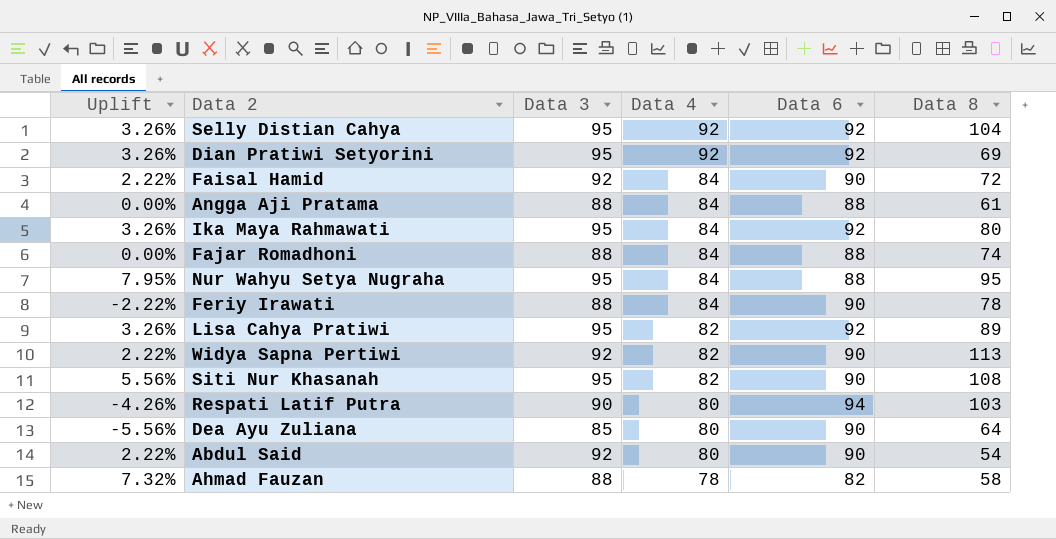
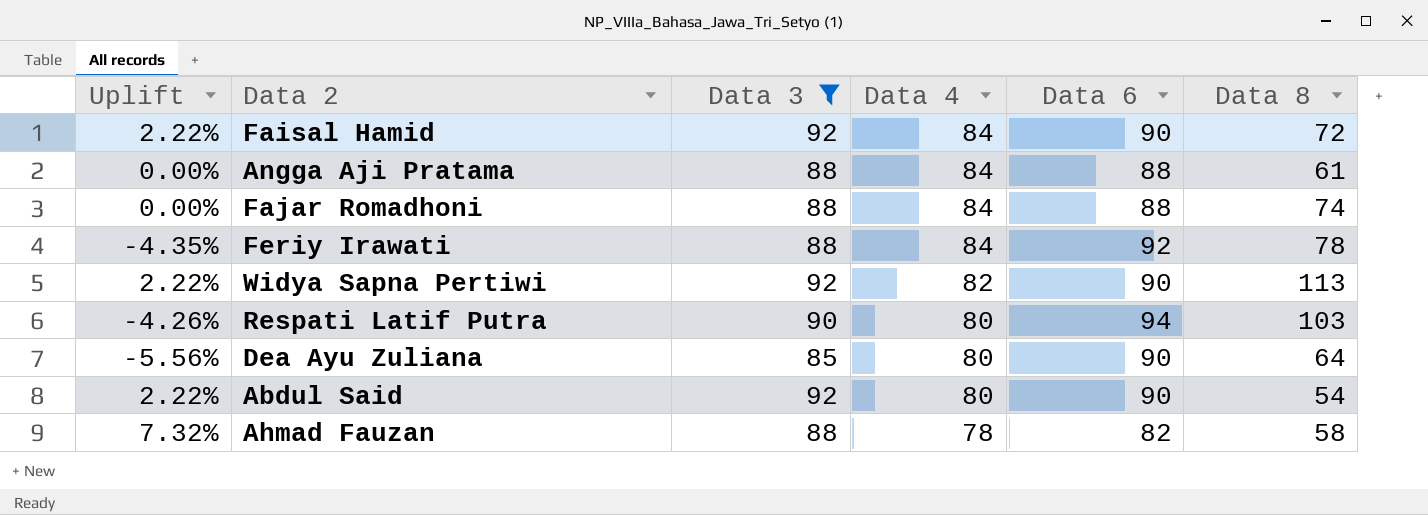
filter: none -> Data 3 != 95
Feriy Irawati | Uplift: -2.22% -> -4.35%
Feriy Irawati | Data 6: 90 -> 92

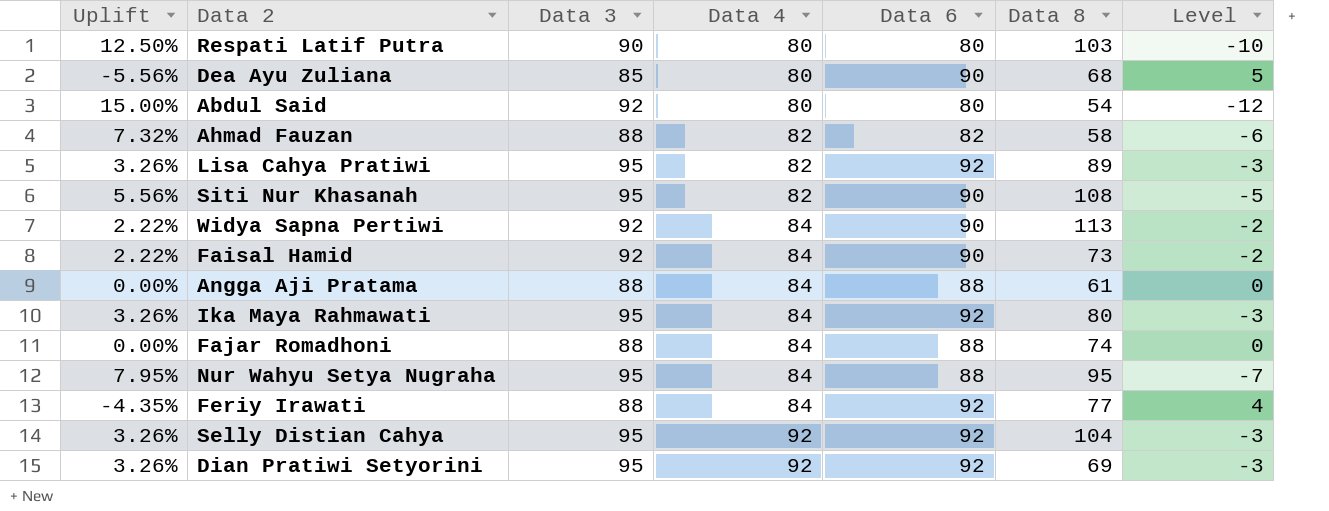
filter: Data 3 != 95 -> none
row order: Data 4 descending -> Data 4 ascending
column Level | formula: none -> [Data 6] - [Data 3]
Respati Latif Putra | Uplift: -4.26% -> 12.50%
Respati Latif Putra | Data 6: 94 -> 80
Dea Ayu Zuliana | Data 8: 64 -> 68
Abdul Said | Uplift: 2.22% -> 15.00%
Abdul Said | Data 6: 90 -> 80
Ahmad Fauzan | Data 4: 78 -> 82
Widya Sapna Pertiwi | Data 4: 82 -> 84
Faisal Hamid | Data 8: 72 -> 73
Feriy Irawati | Data 8: 78 -> 77

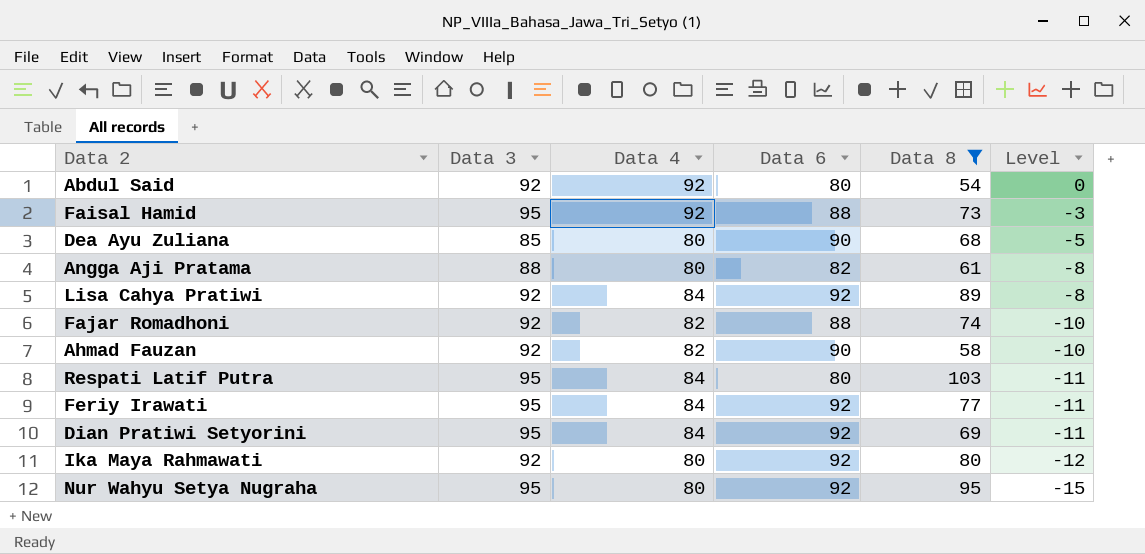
filter: none -> Data 8 <= 103
row order: Data 4 ascending -> Level descending
column Uplift | formula: ([Data 3] - [Data 6]) / [Data 6] -> none
column Level | formula: [Data 6] - [Data 3] -> [Data 4] - [Data 3]
Abdul Said | Data 4: 80 -> 92
Faisal Hamid | Data 3: 92 -> 95
Faisal Hamid | Data 4: 84 -> 92
Faisal Hamid | Data 6: 90 -> 88
Angga Aji Pratama | Data 4: 84 -> 80
Angga Aji Pratama | Data 6: 88 -> 82
Lisa Cahya Pratiwi | Data 3: 95 -> 92
Lisa Cahya Pratiwi | Data 4: 82 -> 84
Fajar Romadhoni | Data 3: 88 -> 92
Fajar Romadhoni | Data 4: 84 -> 82
Ahmad Fauzan | Data 3: 88 -> 92
Ahmad Fauzan | Data 6: 82 -> 90
Respati Latif Putra | Data 3: 90 -> 95
Respati Latif Putra | Data 4: 80 -> 84
Feriy Irawati | Data 3: 88 -> 95
Dian Pratiwi Setyorini | Data 4: 92 -> 84
Ika Maya Rahmawati | Data 3: 95 -> 92
Ika Maya Rahmawati | Data 4: 84 -> 80
Nur Wahyu Setya Nugraha | Data 4: 84 -> 80
Nur Wahyu Setya Nugraha | Data 6: 88 -> 92

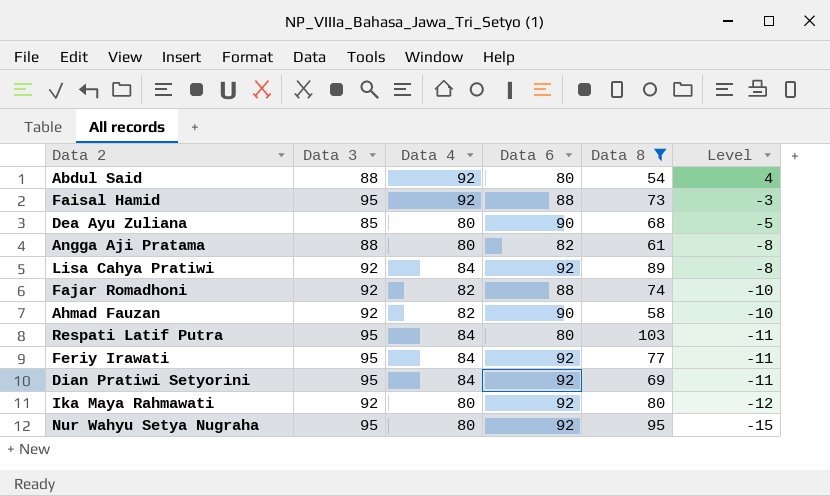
Abdul Said | Data 3: 92 -> 88
Abdul Said | Level: 0 -> 4

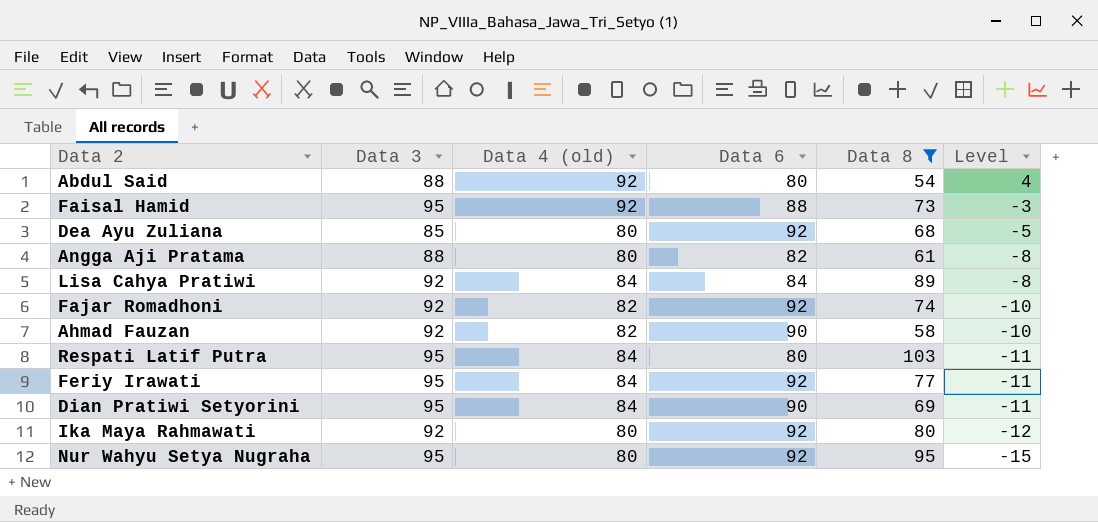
column name: Data 4 -> Data 4 (old)
Dea Ayu Zuliana | Data 6: 90 -> 92
Lisa Cahya Pratiwi | Data 6: 92 -> 84
Fajar Romadhoni | Data 6: 88 -> 92
Dian Pratiwi Setyorini | Data 6: 92 -> 90

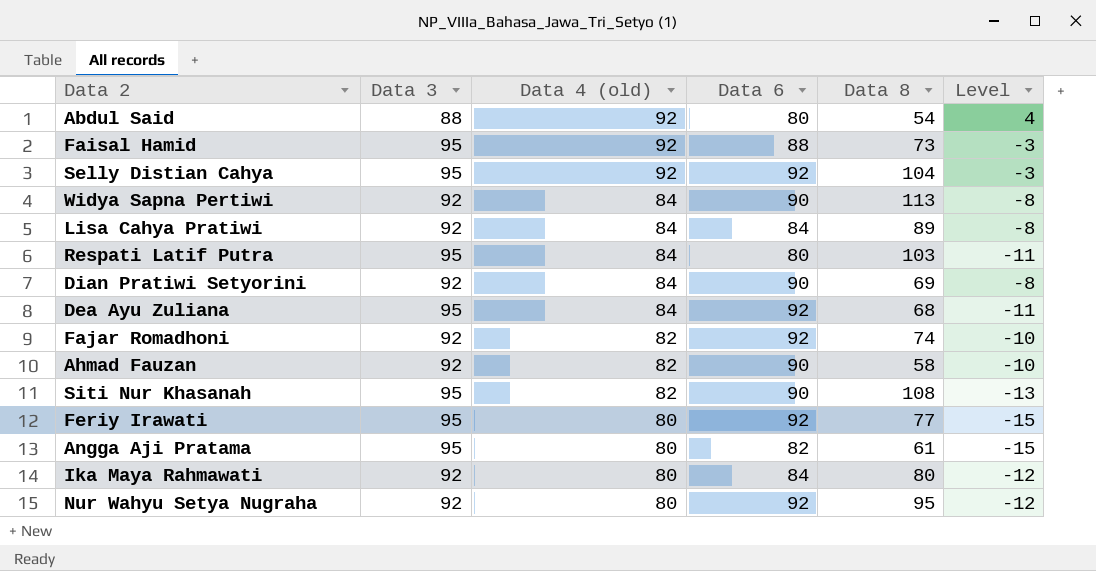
filter: Data 8 <= 103 -> none
row order: Level descending -> Data 4 (old) descending
Dian Pratiwi Setyorini | Data 3: 95 -> 92
Dian Pratiwi Setyorini | Level: -11 -> -8
Dea Ayu Zuliana | Data 3: 85 -> 95
Dea Ayu Zuliana | Data 4 (old): 80 -> 84
Dea Ayu Zuliana | Level: -5 -> -11
Feriy Irawati | Data 4 (old): 84 -> 80
Feriy Irawati | Level: -11 -> -15
Angga Aji Pratama | Data 3: 88 -> 95
Angga Aji Pratama | Level: -8 -> -15
Ika Maya Rahmawati | Data 6: 92 -> 84
Nur Wahyu Setya Nugraha | Data 3: 95 -> 92
Nur Wahyu Setya Nugraha | Level: -15 -> -12

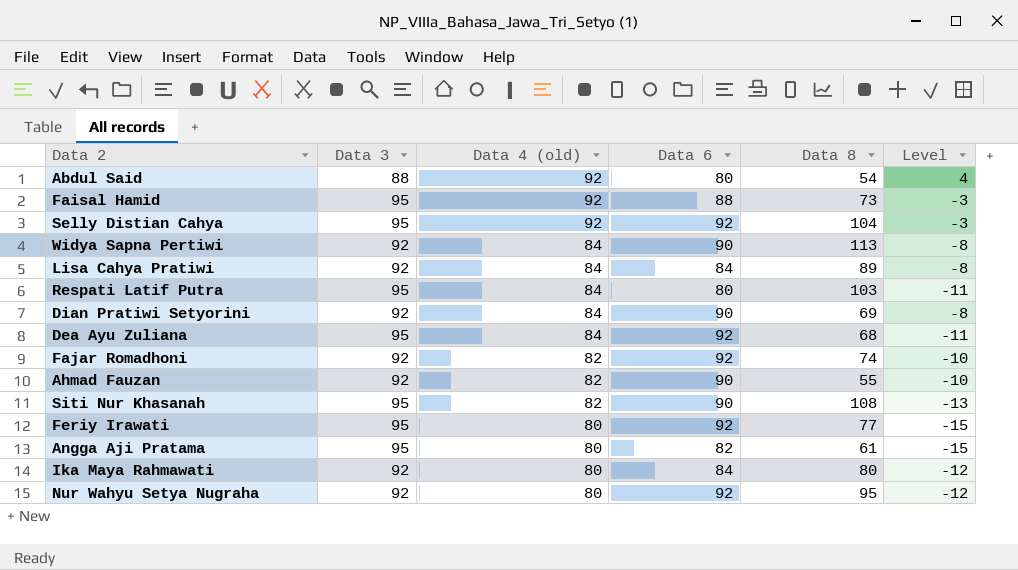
Ahmad Fauzan | Data 8: 58 -> 55

